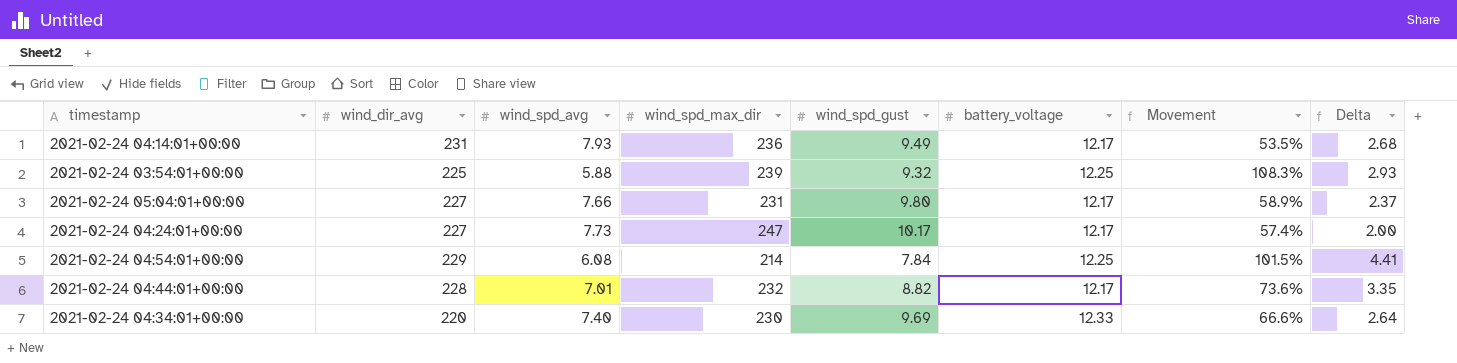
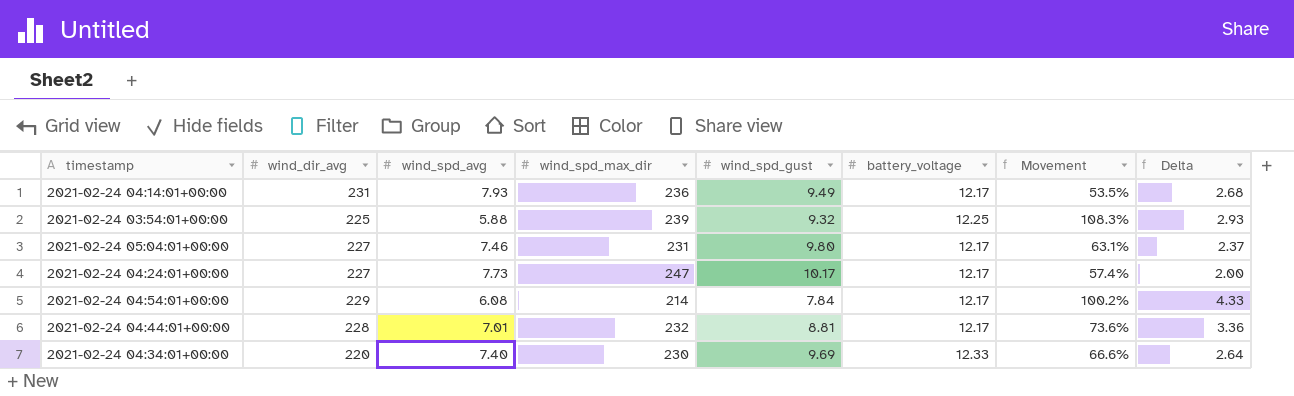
2021-02-24 05:04:01+00:00 | wind_spd_avg: 7.66 -> 7.46
2021-02-24 05:04:01+00:00 | Movement: 58.9% -> 63.1%
2021-02-24 04:54:01+00:00 | battery_voltage: 12.25 -> 12.17
2021-02-24 04:54:01+00:00 | Movement: 101.5% -> 100.2%
2021-02-24 04:54:01+00:00 | Delta: 4.41 -> 4.33
2021-02-24 04:44:01+00:00 | wind_spd_gust: 8.82 -> 8.81
2021-02-24 04:44:01+00:00 | Delta: 3.35 -> 3.36

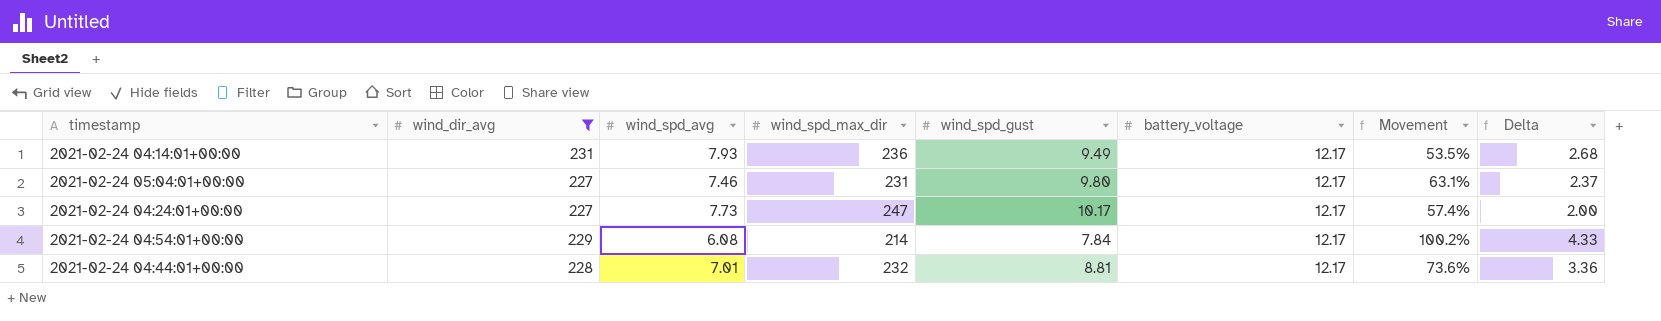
filter: none -> wind_dir_avg >= 227

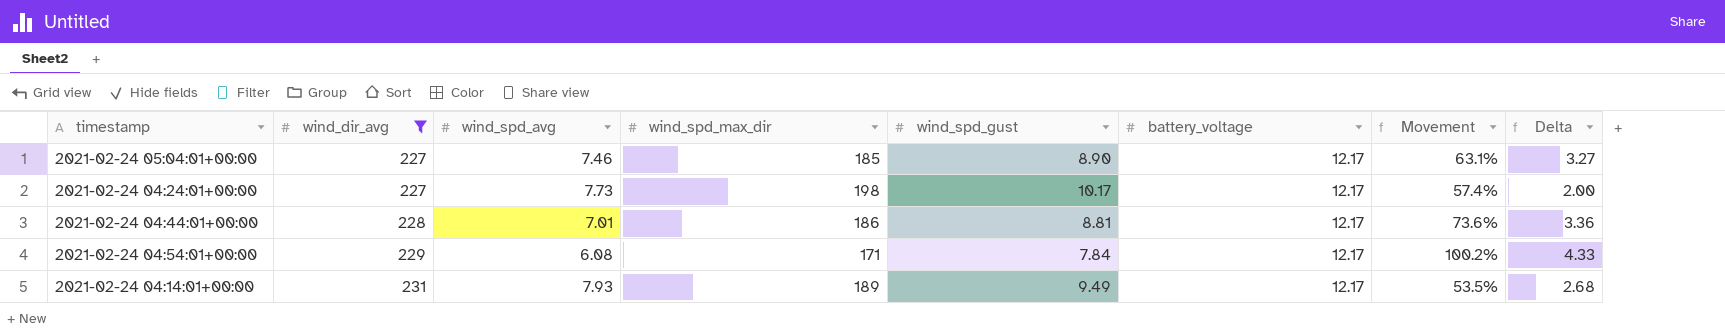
row order: none -> wind_dir_avg ascending
2021-02-24 05:04:01+00:00 | wind_spd_max_dir: 231 -> 185
2021-02-24 05:04:01+00:00 | wind_spd_gust: 9.80 -> 8.90
2021-02-24 05:04:01+00:00 | Delta: 2.37 -> 3.27
2021-02-24 04:24:01+00:00 | wind_spd_max_dir: 247 -> 198
2021-02-24 04:44:01+00:00 | wind_spd_max_dir: 232 -> 186
2021-02-24 04:54:01+00:00 | wind_spd_max_dir: 214 -> 171
2021-02-24 04:14:01+00:00 | wind_spd_max_dir: 236 -> 189

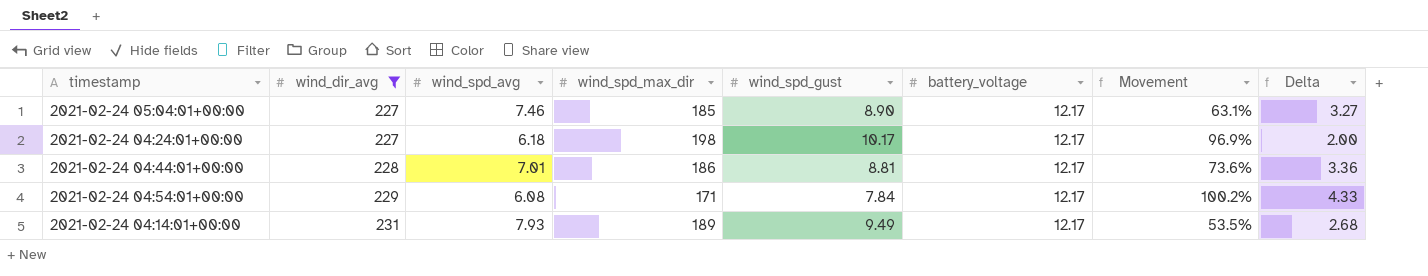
2021-02-24 04:24:01+00:00 | wind_spd_avg: 7.73 -> 6.18
2021-02-24 04:24:01+00:00 | Movement: 57.4% -> 96.9%

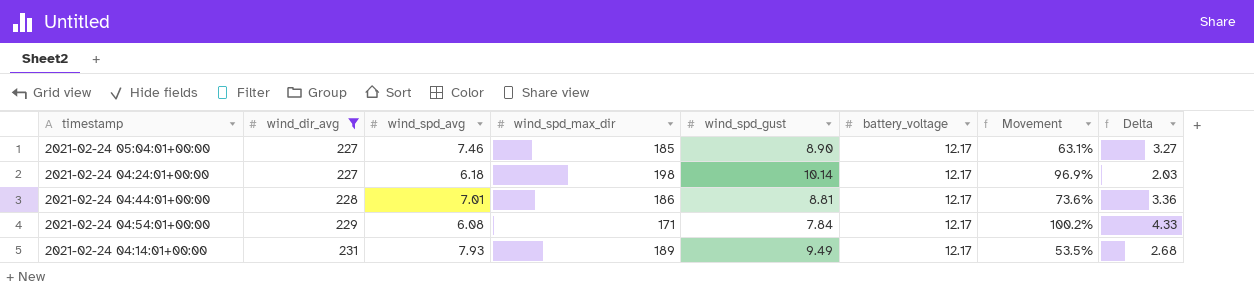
2021-02-24 04:24:01+00:00 | wind_spd_gust: 10.17 -> 10.14
2021-02-24 04:24:01+00:00 | Delta: 2.00 -> 2.03

